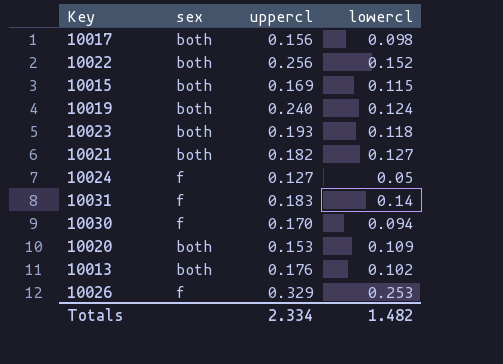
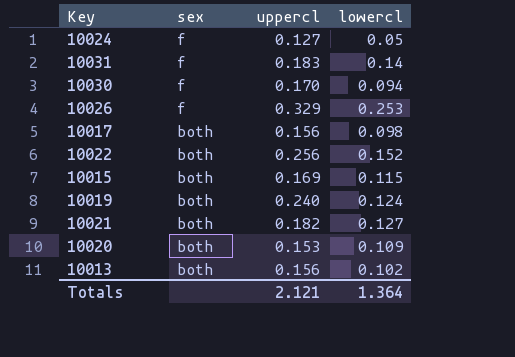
row order: none -> sex descending
row 10023: both | 0.193 | 0.118 -> none
10013 | uppercl: 0.176 -> 0.156
Totals | uppercl: 2.334 -> 2.121
Totals | lowercl: 1.482 -> 1.364

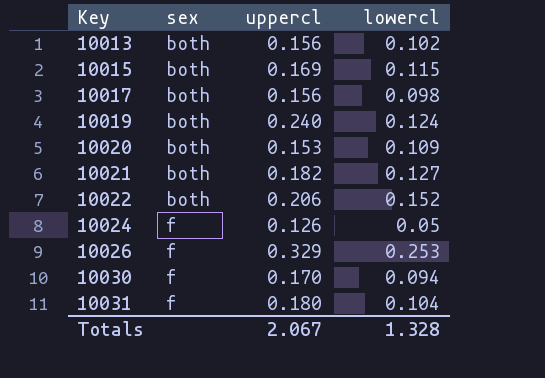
row order: sex descending -> Key ascending
10022 | uppercl: 0.256 -> 0.206
10024 | uppercl: 0.127 -> 0.126
10031 | uppercl: 0.183 -> 0.180
10031 | lowercl: 0.14 -> 0.104
Totals | uppercl: 2.121 -> 2.067
Totals | lowercl: 1.364 -> 1.328

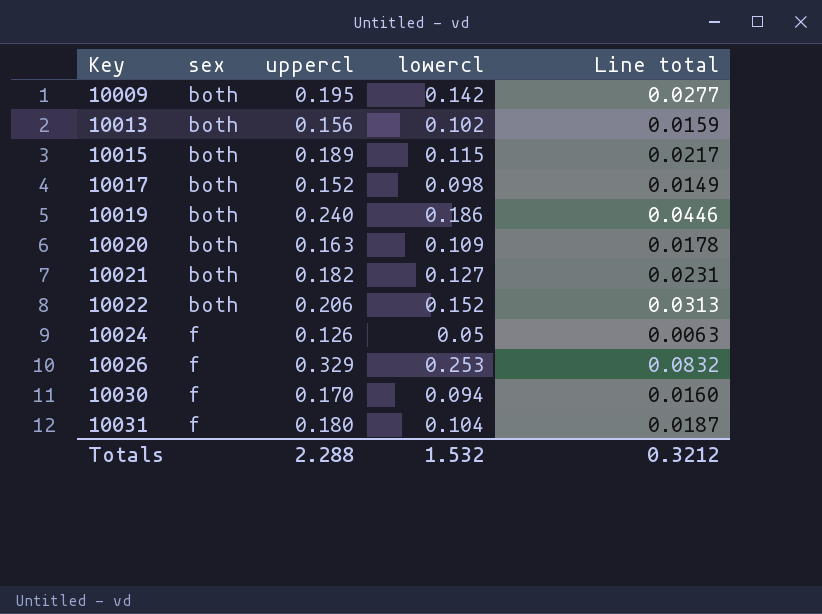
column Line total | formula: none -> [uppercl] * [lowercl]
row 10009: none -> both | 0.195 | 0.142 | 0.0277
10015 | uppercl: 0.169 -> 0.189
10017 | uppercl: 0.156 -> 0.152
10019 | lowercl: 0.124 -> 0.186
10020 | uppercl: 0.153 -> 0.163
Totals | uppercl: 2.067 -> 2.288
Totals | lowercl: 1.328 -> 1.532

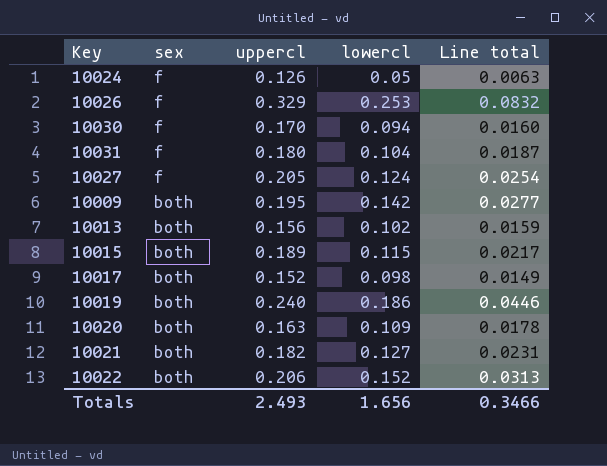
row order: Key ascending -> sex descending
row 10027: none -> f | 0.205 | 0.124 | 0.0254
Totals | uppercl: 2.288 -> 2.493
Totals | lowercl: 1.532 -> 1.656
Totals | Line total: 0.3212 -> 0.3466

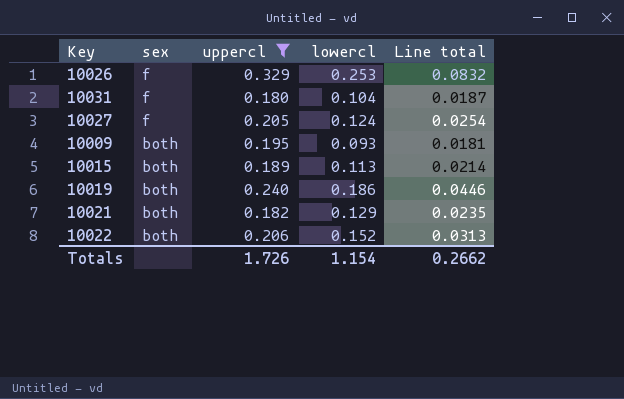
filter: none -> uppercl >= 0.180
10009 | lowercl: 0.142 -> 0.093
10009 | Line total: 0.0277 -> 0.0181
10015 | lowercl: 0.115 -> 0.113
10015 | Line total: 0.0217 -> 0.0214
10021 | lowercl: 0.127 -> 0.129
10021 | Line total: 0.0231 -> 0.0235
Totals | uppercl: 2.493 -> 1.726
Totals | lowercl: 1.656 -> 1.154
Totals | Line total: 0.3466 -> 0.2662

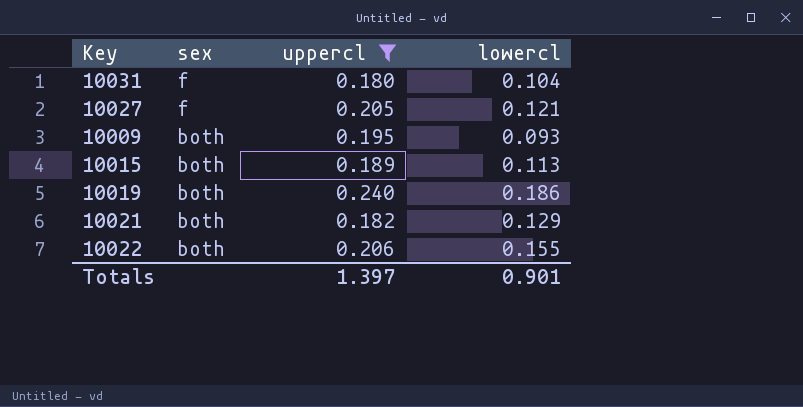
column Line total | formula: [uppercl] * [lowercl] -> none
row 10026: f | 0.329 | 0.253 | 0.0832 -> none
10027 | lowercl: 0.124 -> 0.121
10022 | lowercl: 0.152 -> 0.155
Totals | uppercl: 1.726 -> 1.397
Totals | lowercl: 1.154 -> 0.901

